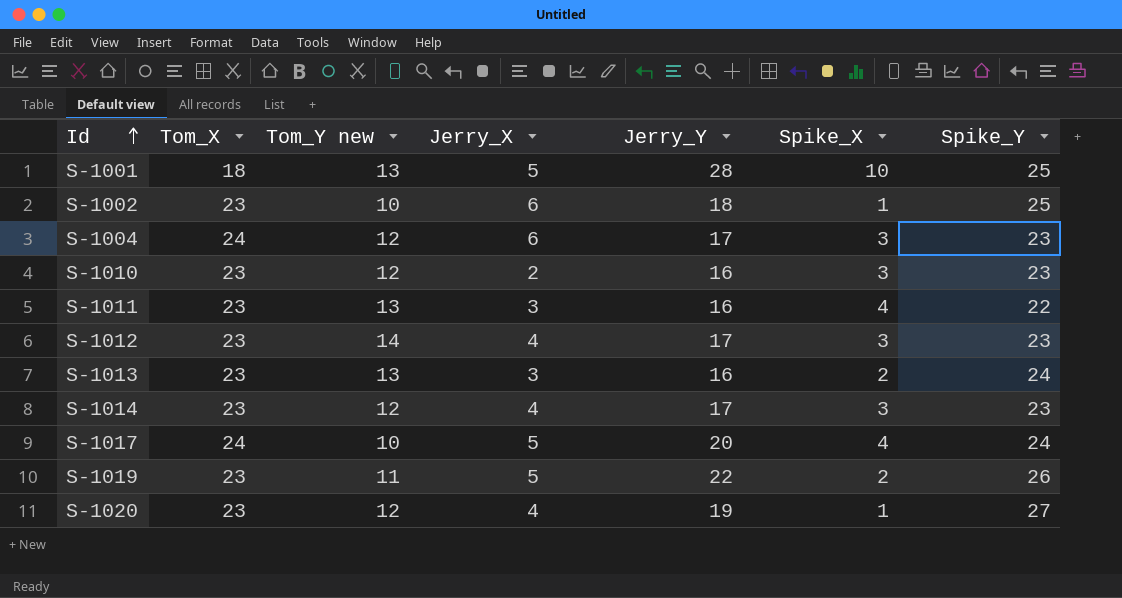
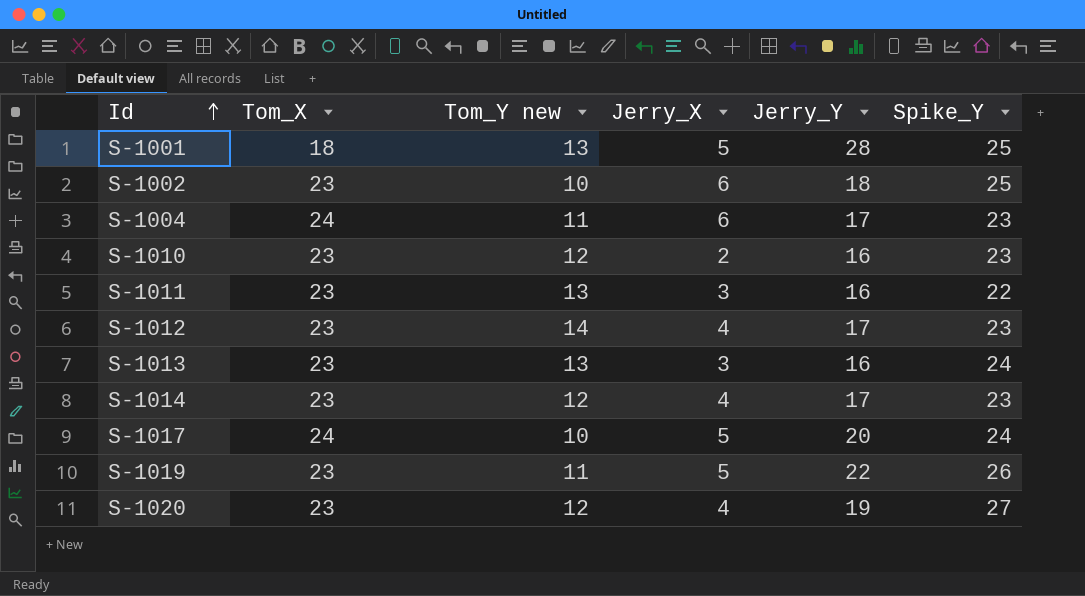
column Spike_X | position: 6 -> none
S-1004 | Tom_Y new: 12 -> 11

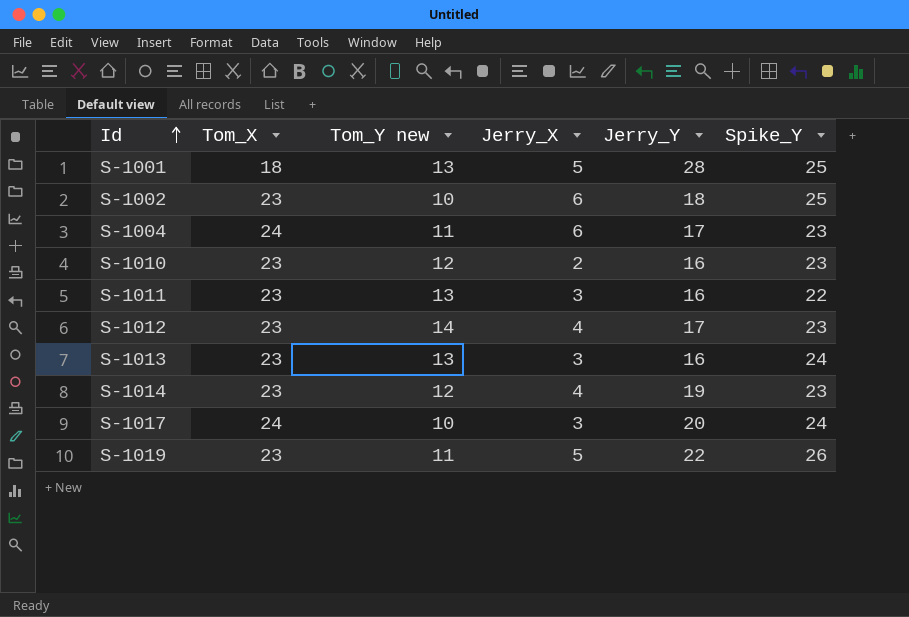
row S-1020: 23 | 12 | 4 | 19 | 27 -> none
S-1014 | Jerry_Y: 17 -> 19
S-1017 | Jerry_X: 5 -> 3

